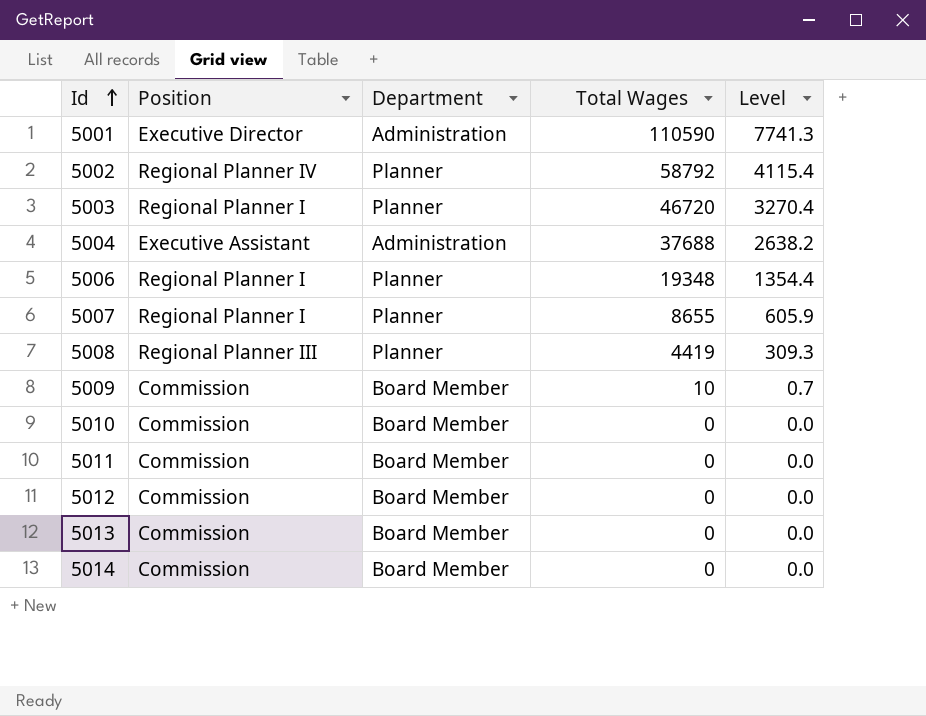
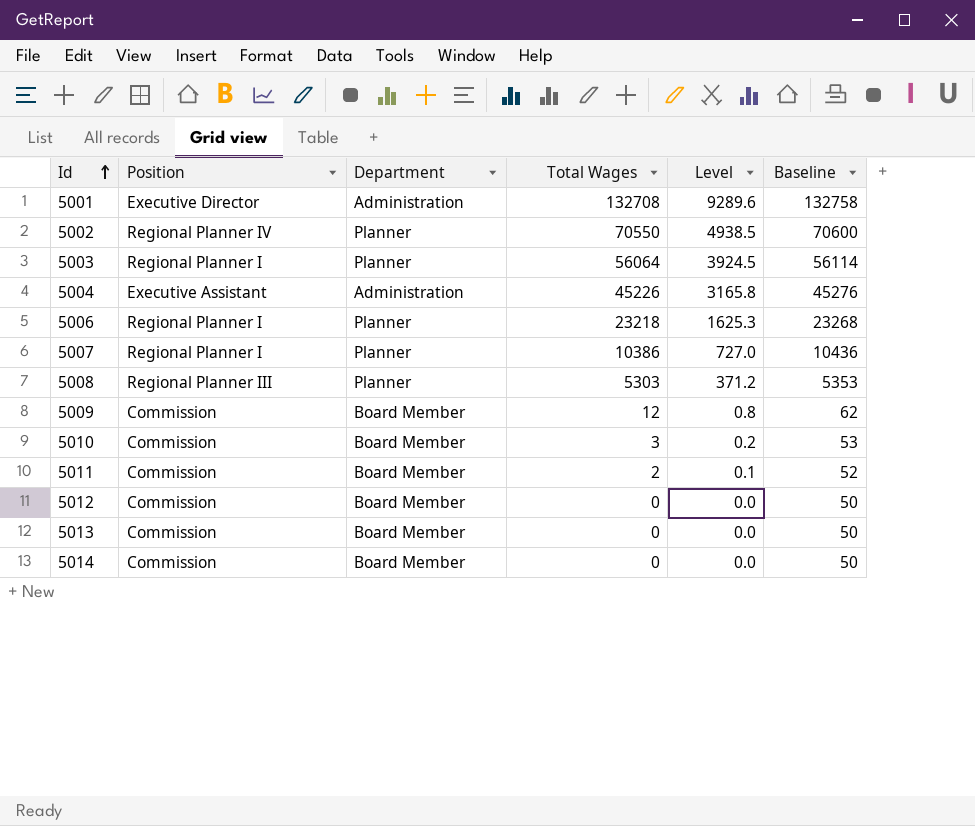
column Baseline | formula: none -> [Total Wages] + 50
5001 | Total Wages: 110590 -> 132708
5001 | Level: 7741.3 -> 9289.6
5002 | Total Wages: 58792 -> 70550
5002 | Level: 4115.4 -> 4938.5
5003 | Total Wages: 46720 -> 56064
5003 | Level: 3270.4 -> 3924.5
5004 | Total Wages: 37688 -> 45226
5004 | Level: 2638.2 -> 3165.8
5006 | Total Wages: 19348 -> 23218
5006 | Level: 1354.4 -> 1625.3
5007 | Total Wages: 8655 -> 10386
5007 | Level: 605.9 -> 727.0
5008 | Total Wages: 4419 -> 5303
5008 | Level: 309.3 -> 371.2
5009 | Total Wages: 10 -> 12
5009 | Level: 0.7 -> 0.8
5010 | Total Wages: 0 -> 3
5010 | Level: 0.0 -> 0.2
5011 | Total Wages: 0 -> 2
5011 | Level: 0.0 -> 0.1

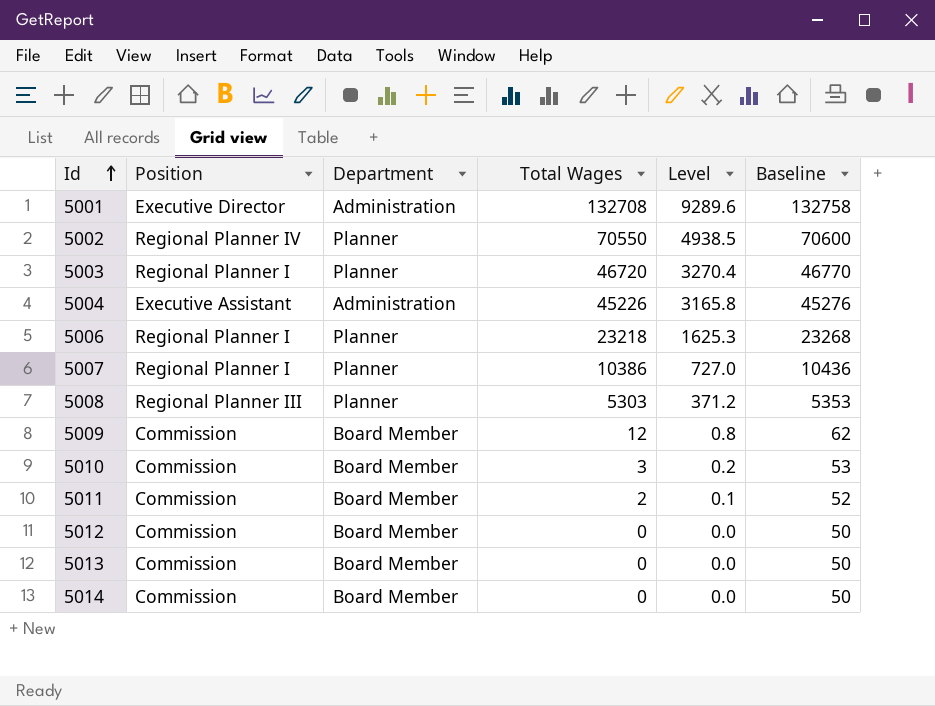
5003 | Total Wages: 56064 -> 46720
5003 | Level: 3924.5 -> 3270.4
5003 | Baseline: 56114 -> 46770

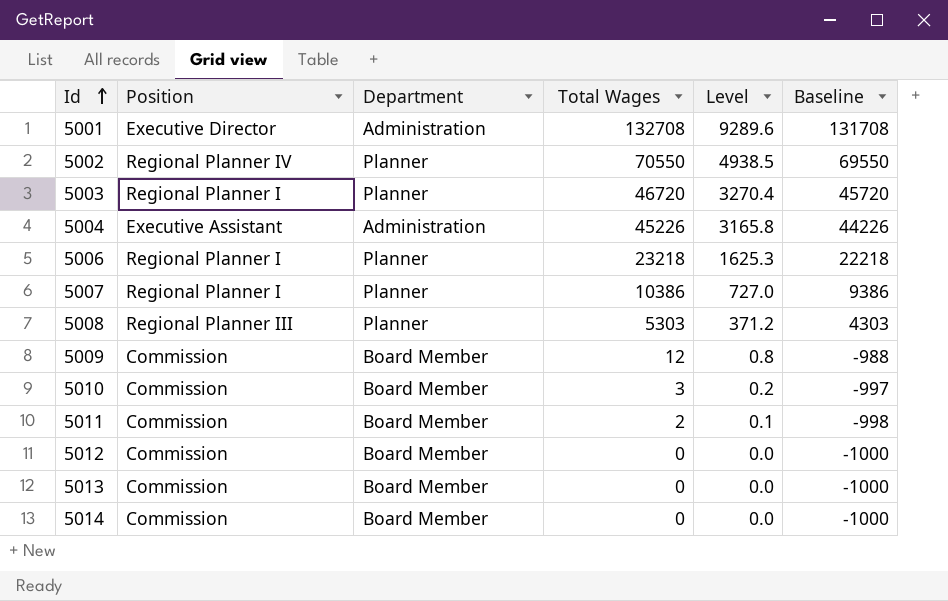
column Baseline | formula: [Total Wages] + 50 -> [Total Wages] - 1000

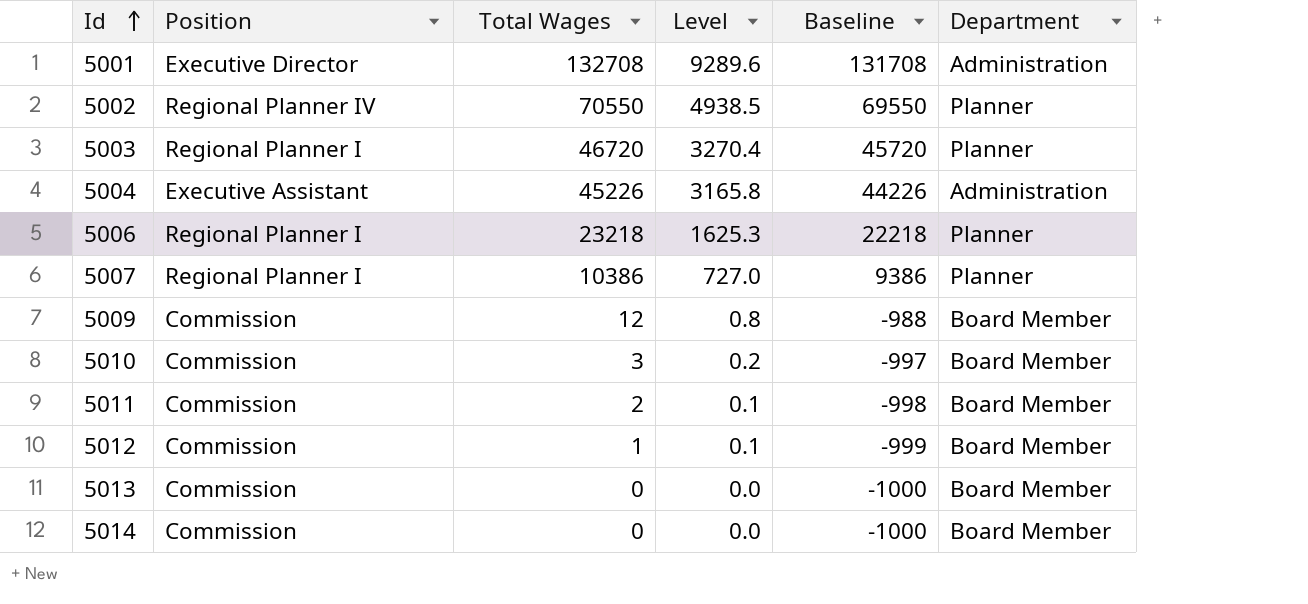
column Department | position: 3 -> 6
row 5008: Regional Planner III | Planner | 5303 | 371.2 | 4303 -> none
5012 | Total Wages: 0 -> 1
5012 | Level: 0.0 -> 0.1
5012 | Baseline: -1000 -> -999

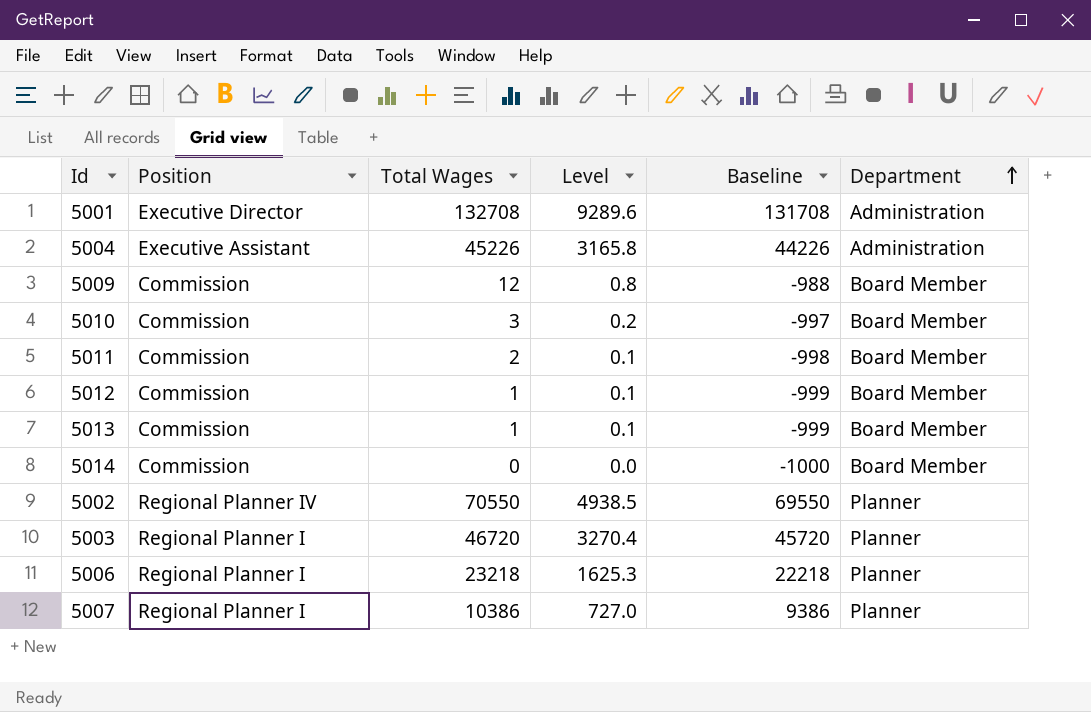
row order: Id ascending -> Department ascending
5013 | Total Wages: 0 -> 1
5013 | Level: 0.0 -> 0.1
5013 | Baseline: -1000 -> -999

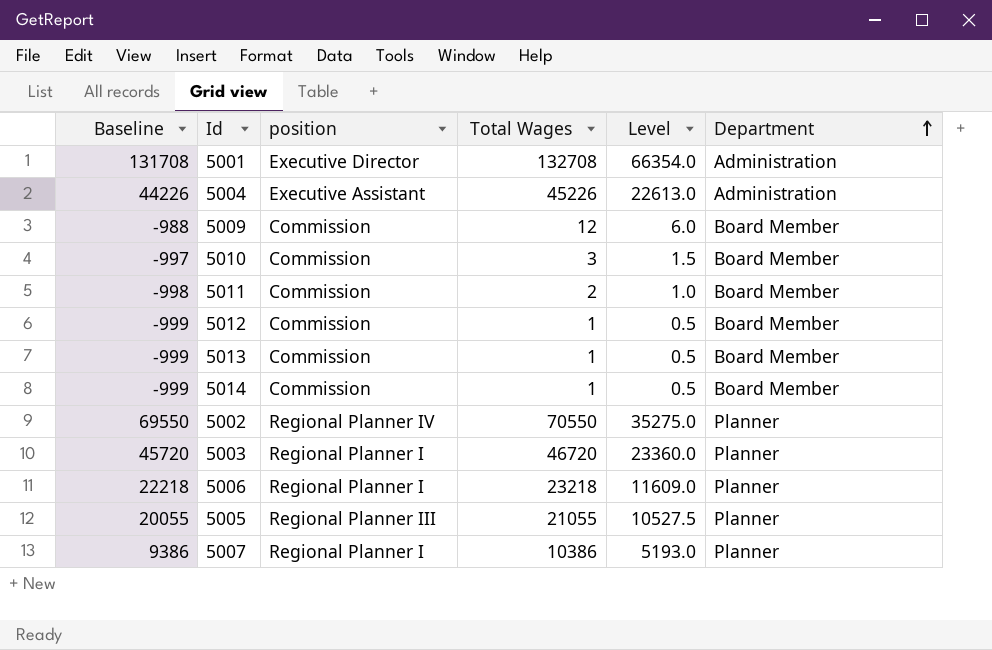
column Baseline | position: 5 -> 1
column name: Position -> position
column Level | formula: [Total Wages] * 0.07 -> [Total Wages] * 0.5
5014 | Baseline: -1000 -> -999
5014 | Total Wages: 0 -> 1
row 5005: none -> 20055 | Regional Planner III | 21055 | 10527.5 | Planner

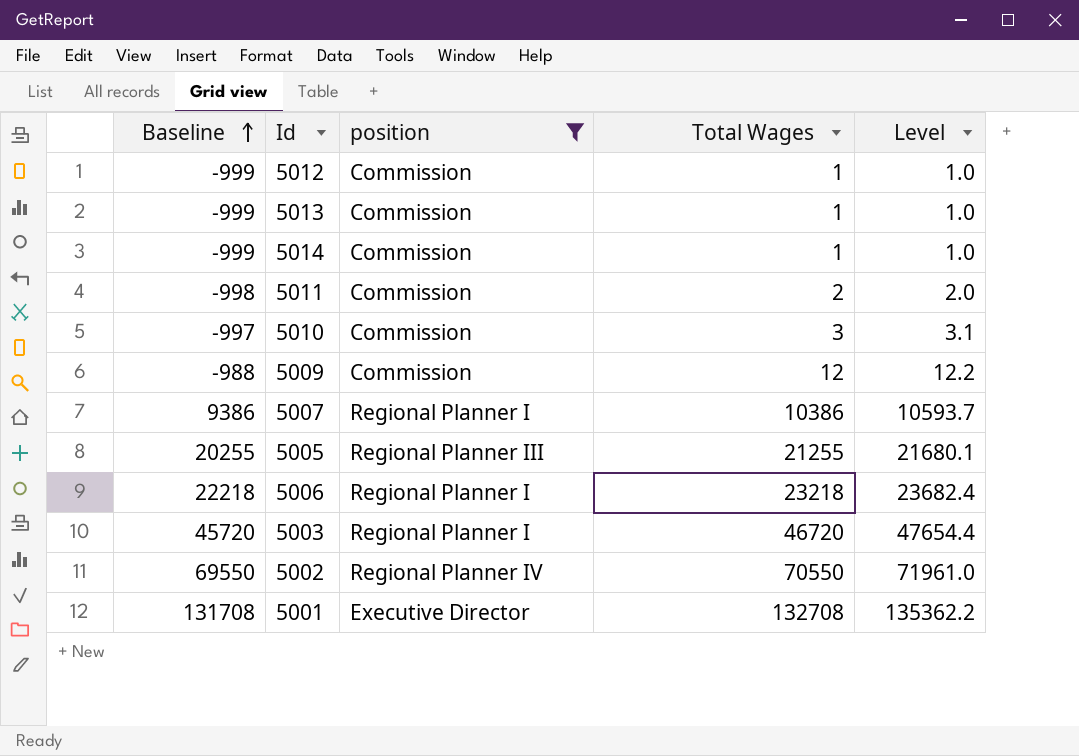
filter: none -> position != Executive Assistant
row order: Department ascending -> Baseline ascending
column Department | position: 6 -> none
column Level | formula: [Total Wages] * 0.5 -> [Total Wages] * 1.02
5005 | Baseline: 20055 -> 20255
5005 | Total Wages: 21055 -> 21255

